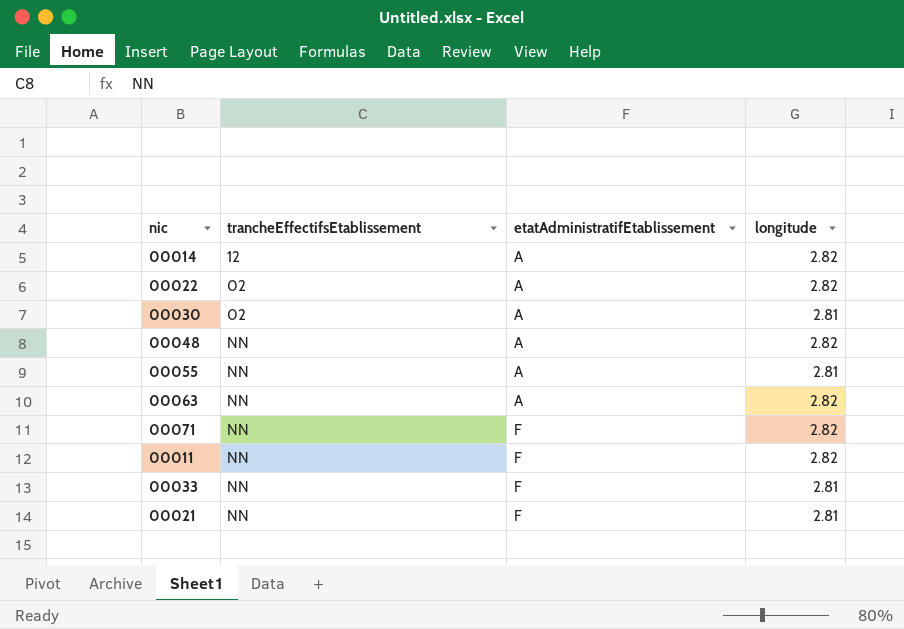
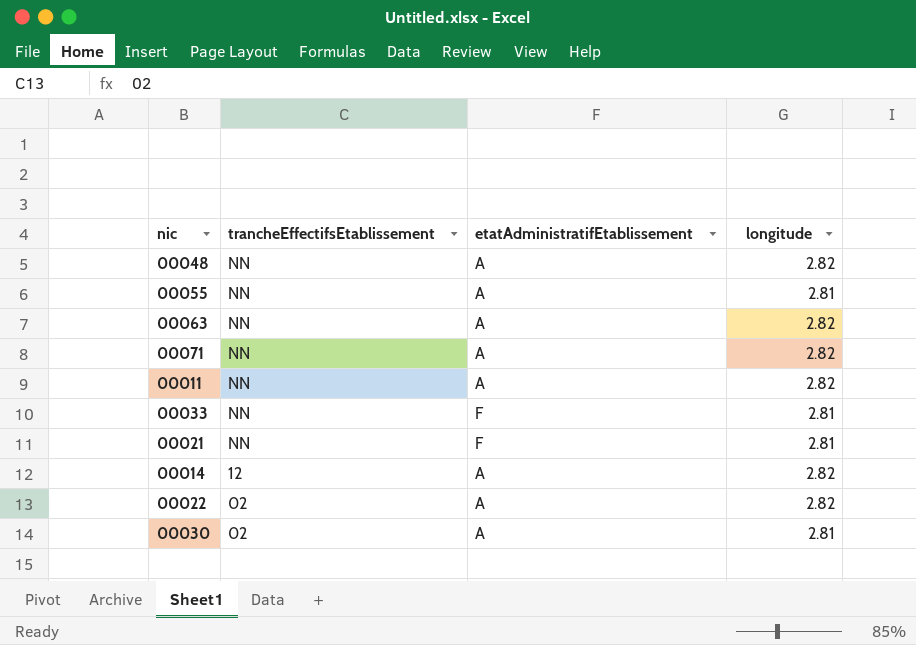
row order: etatAdministratifEtablissement ascending -> trancheEffectifsEtablissement descending
00071 | etatAdministratifEtablissement: F -> A
00011 | etatAdministratifEtablissement: F -> A

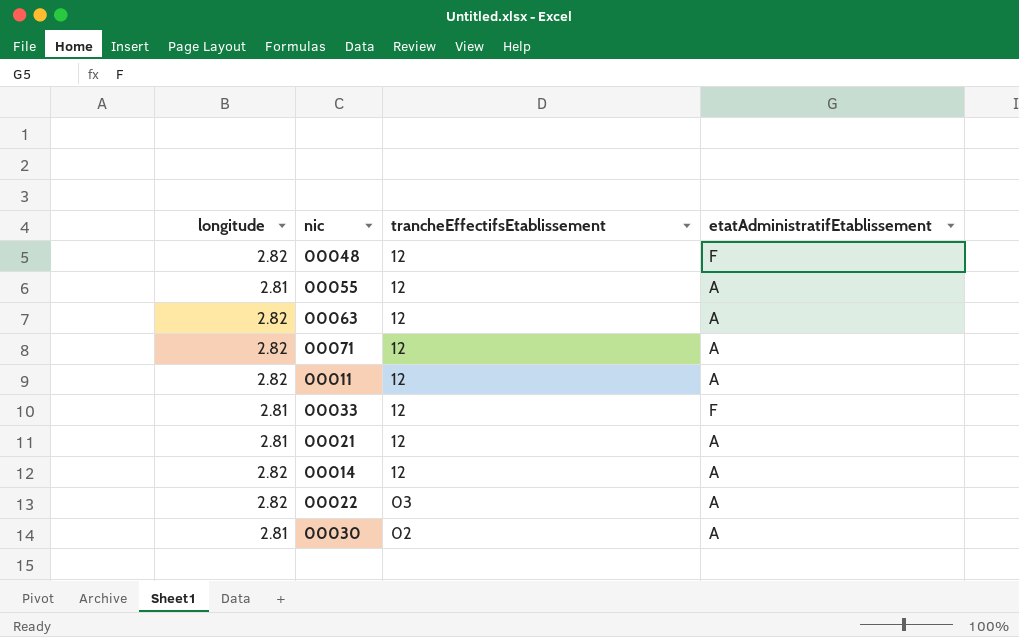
column longitude | position: 4 -> 1
00048 | trancheEffectifsEtablissement: NN -> 12
00048 | etatAdministratifEtablissement: A -> F
00055 | trancheEffectifsEtablissement: NN -> 12
00063 | trancheEffectifsEtablissement: NN -> 12
00071 | trancheEffectifsEtablissement: NN -> 12
00011 | trancheEffectifsEtablissement: NN -> 12
00033 | trancheEffectifsEtablissement: NN -> 12
00021 | trancheEffectifsEtablissement: NN -> 12
00021 | etatAdministratifEtablissement: F -> A
00022 | trancheEffectifsEtablissement: 02 -> 03

